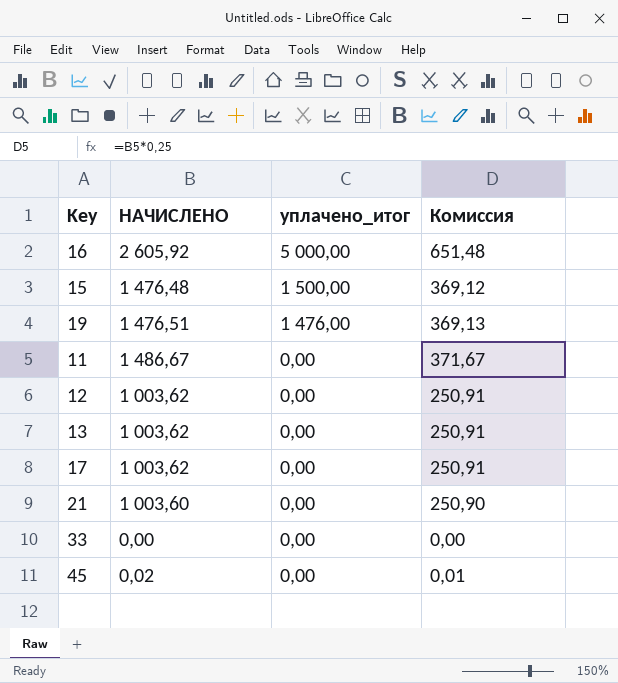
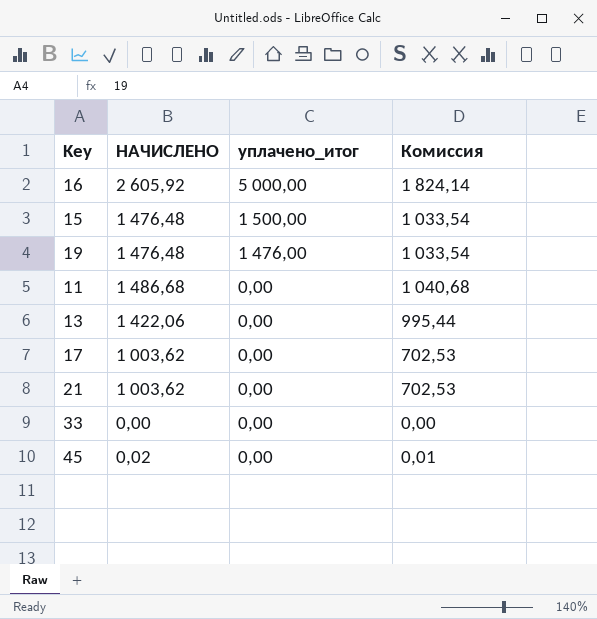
column Комиссия | formula: [НАЧИСЛЕНО] * 0,25 -> [НАЧИСЛЕНО] * 0,7
row 12: 1 003,62 | 0,00 | 250,91 -> none
19 | НАЧИСЛЕНО: 1 476,51 -> 1 476,48
11 | НАЧИСЛЕНО: 1 486,67 -> 1 486,68
13 | НАЧИСЛЕНО: 1 003,62 -> 1 422,06
21 | НАЧИСЛЕНО: 1 003,60 -> 1 003,62

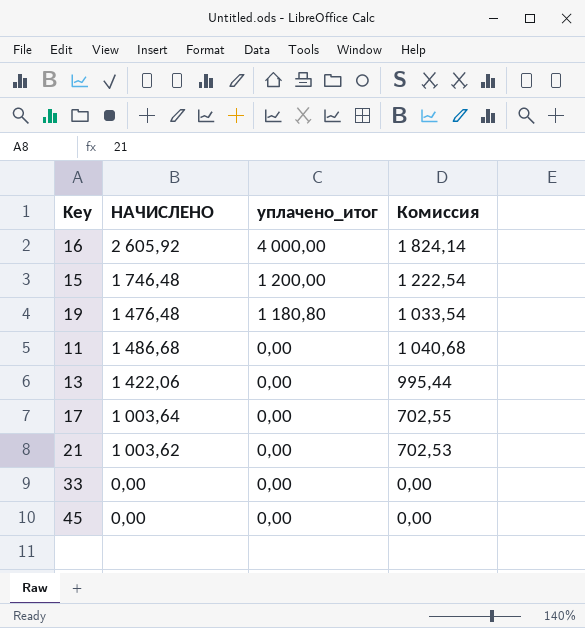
16 | уплачено_итог: 5 000,00 -> 4 000,00
15 | НАЧИСЛЕНО: 1 476,48 -> 1 746,48
15 | уплачено_итог: 1 500,00 -> 1 200,00
15 | Комиссия: 1 033,54 -> 1 222,54
19 | уплачено_итог: 1 476,00 -> 1 180,80
17 | НАЧИСЛЕНО: 1 003,62 -> 1 003,64
17 | Комиссия: 702,53 -> 702,55
45 | НАЧИСЛЕНО: 0,02 -> 0,00
45 | Комиссия: 0,01 -> 0,00

